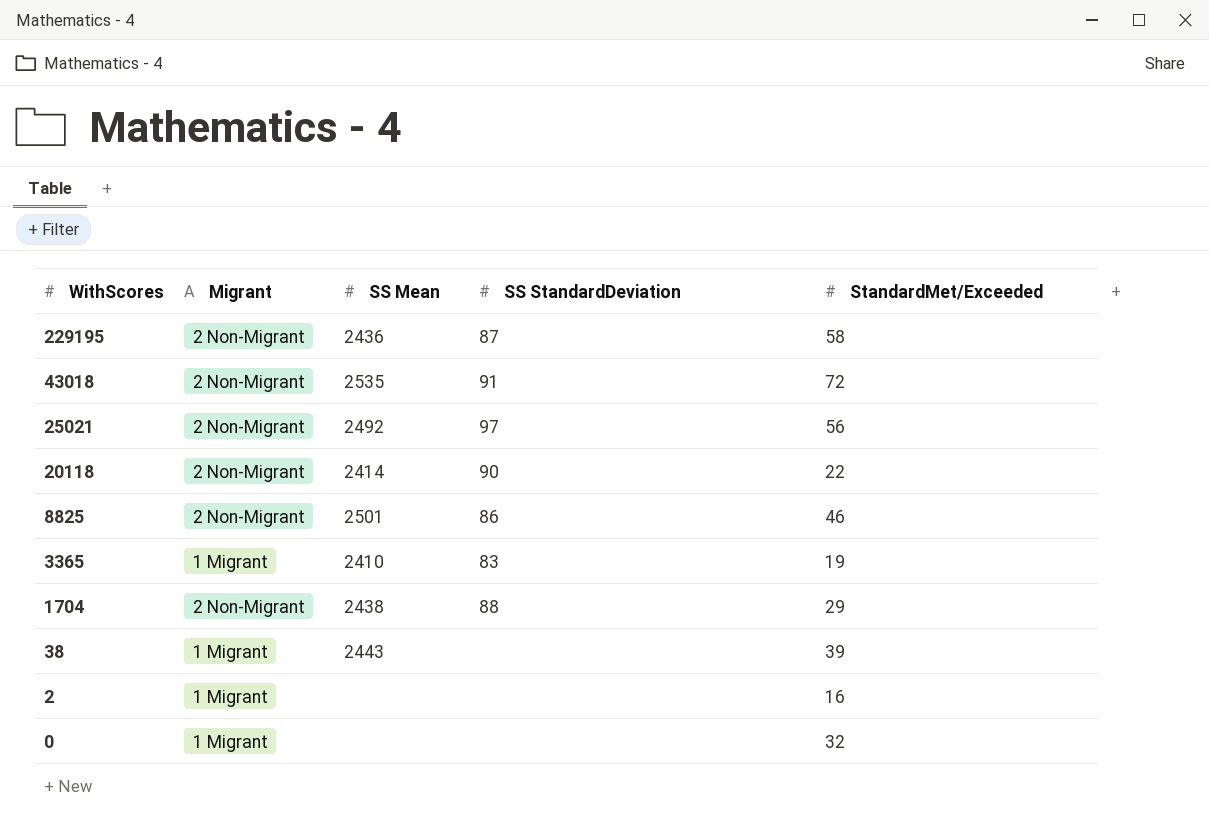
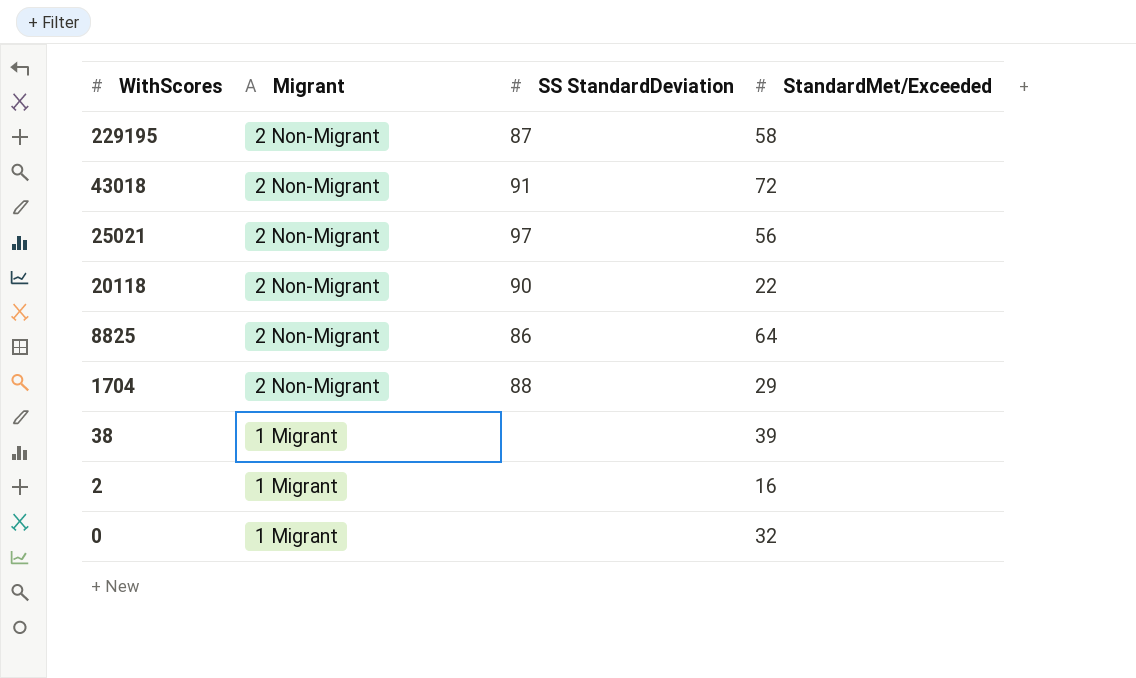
column SS Mean | position: 3 -> none
row 3365: 1 Migrant | 2410 | 83 | 19 -> none
8825 | StandardMet/Exceeded: 46 -> 64

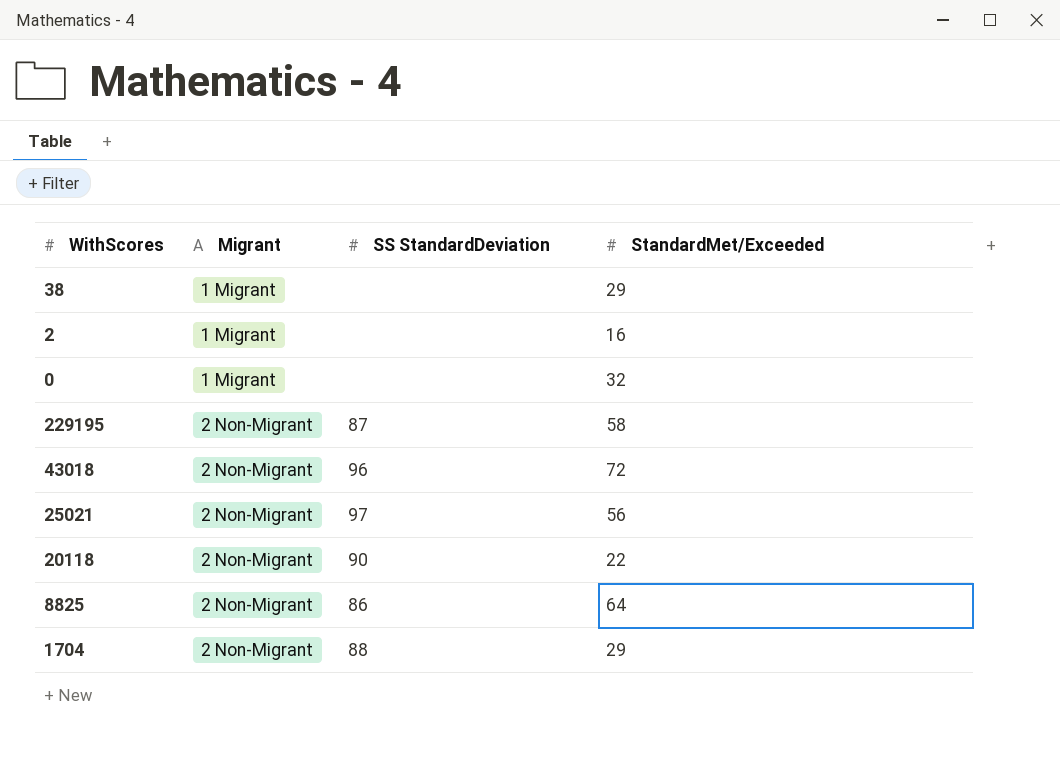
row order: WithScores descending -> Migrant ascending
38 | StandardMet/Exceeded: 39 -> 29
43018 | SS StandardDeviation: 91 -> 96

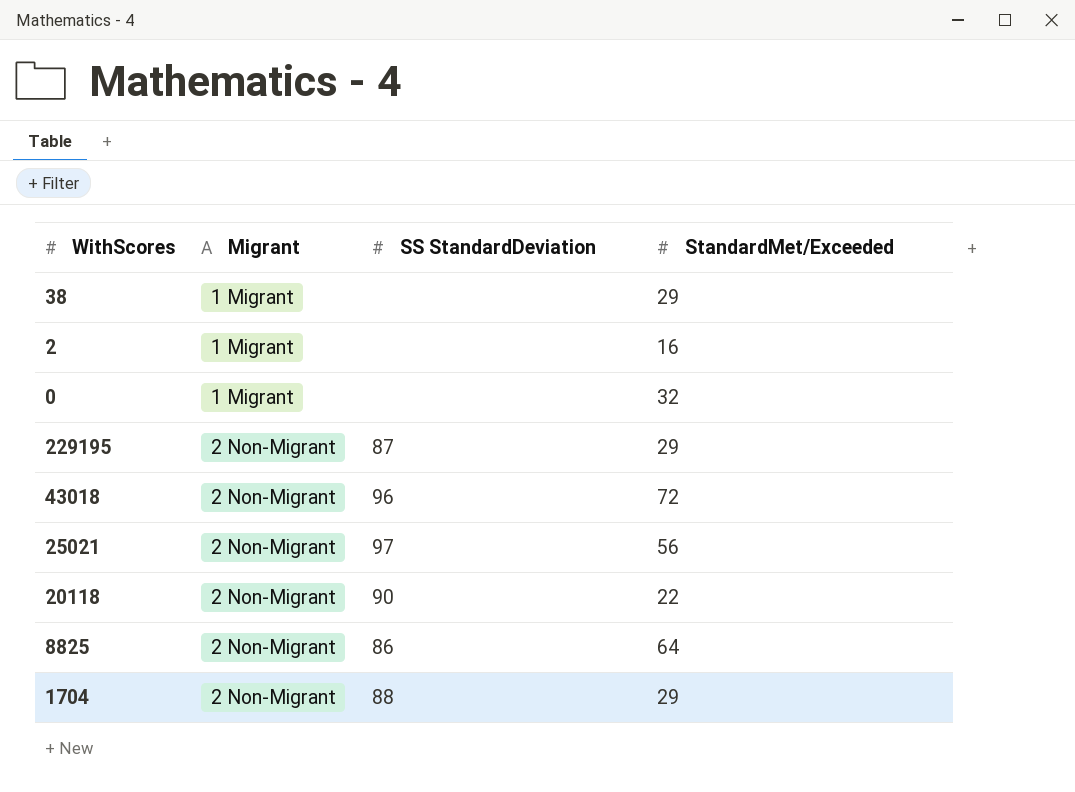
229195 | StandardMet/Exceeded: 58 -> 29

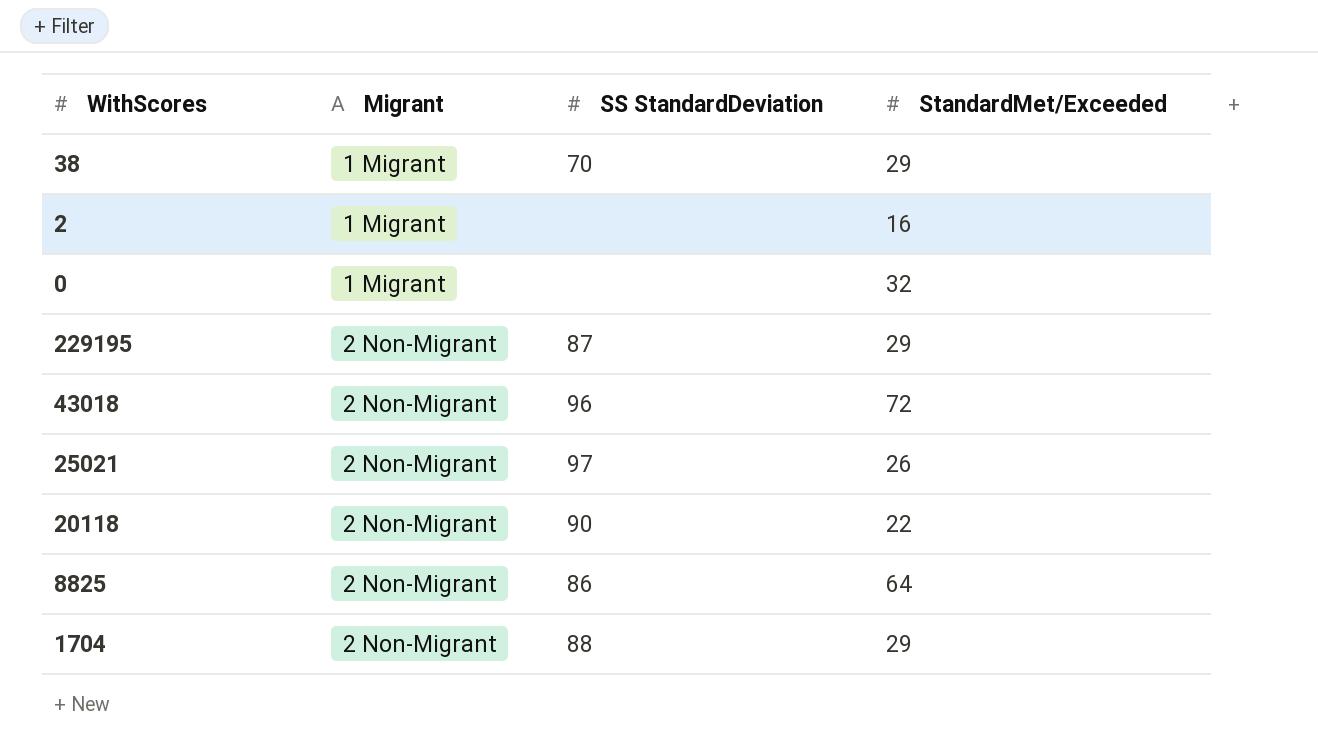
38 | SS StandardDeviation: none -> 70
25021 | StandardMet/Exceeded: 56 -> 26

